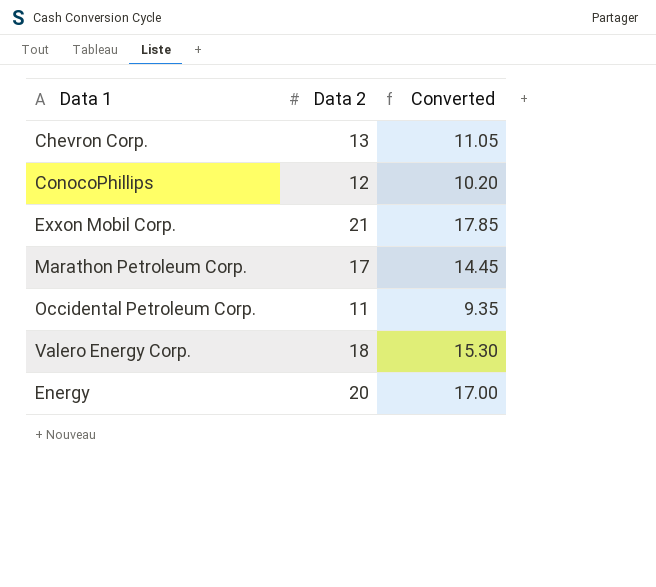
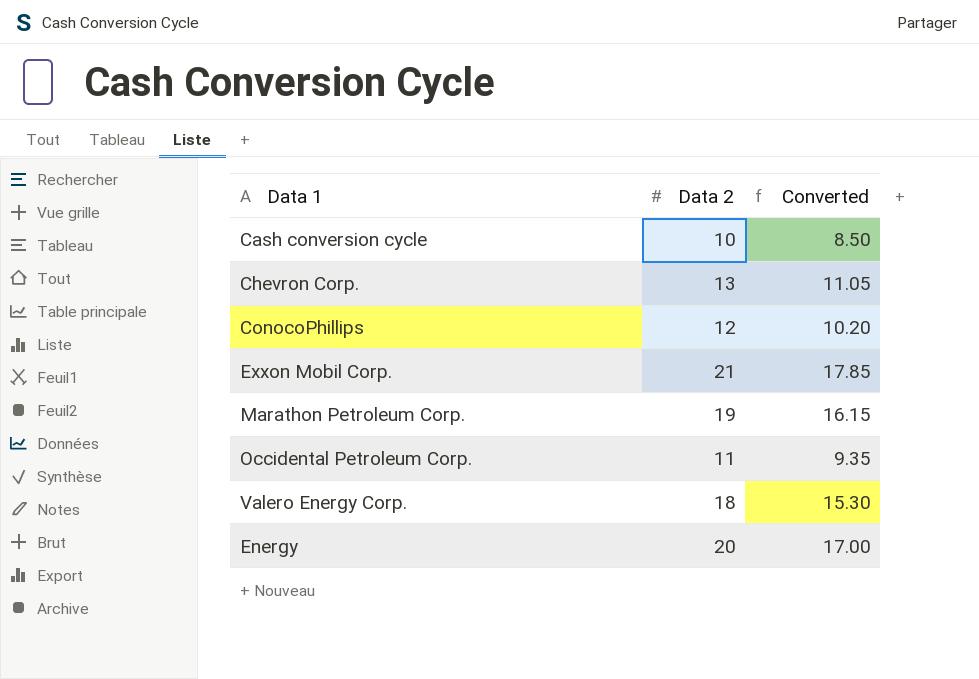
row Cash conversion cycle: none -> 10 | 8.50
Marathon Petroleum Corp. | Data 2: 17 -> 19
Marathon Petroleum Corp. | Converted: 14.45 -> 16.15

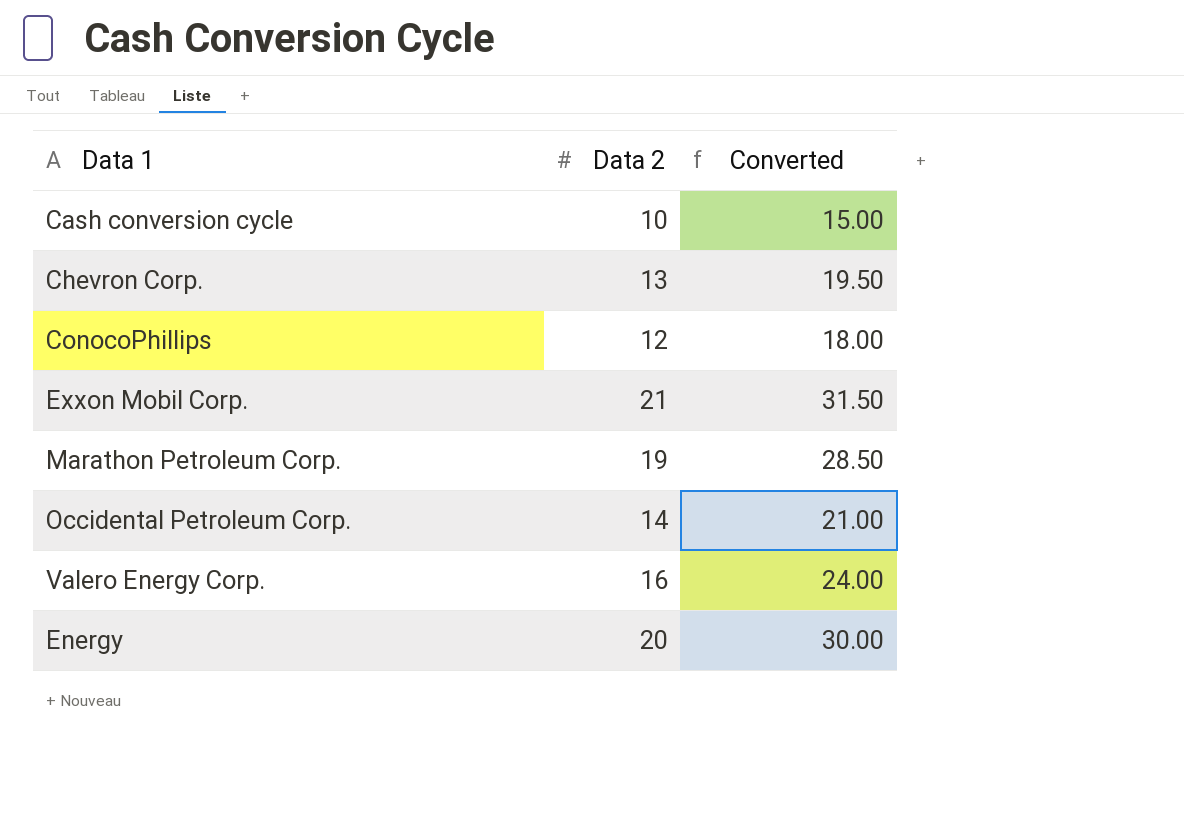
column Converted | formula: [Data 2] * 0.85 -> [Data 2] * 1.5
Occidental Petroleum Corp. | Data 2: 11 -> 14
Valero Energy Corp. | Data 2: 18 -> 16

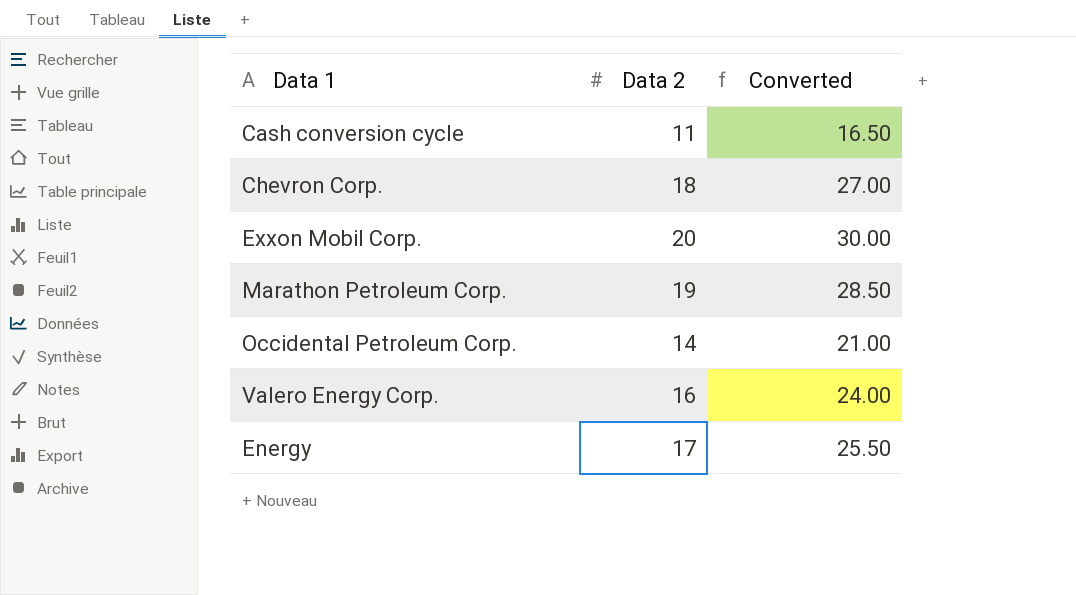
row ConocoPhillips: 12 | 18.00 -> none
Cash conversion cycle | Data 2: 10 -> 11
Cash conversion cycle | Converted: 15.00 -> 16.50
Chevron Corp. | Data 2: 13 -> 18
Chevron Corp. | Converted: 19.50 -> 27.00
Exxon Mobil Corp. | Data 2: 21 -> 20
Exxon Mobil Corp. | Converted: 31.50 -> 30.00
Energy | Data 2: 20 -> 17
Energy | Converted: 30.00 -> 25.50

